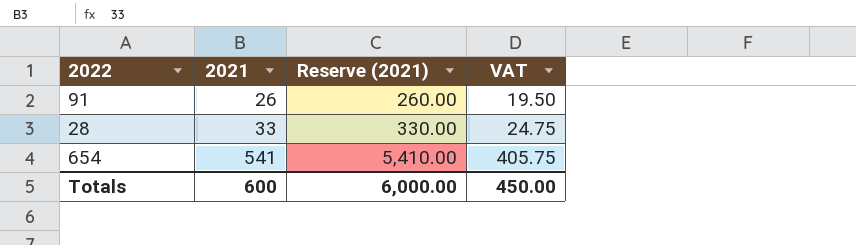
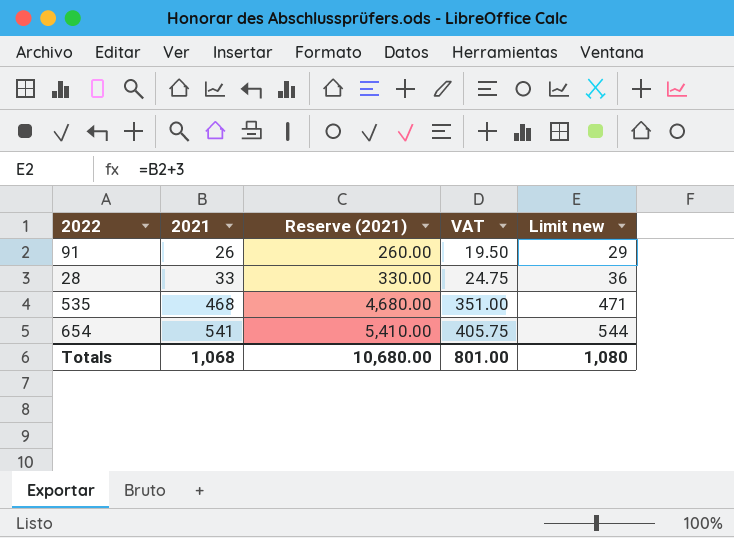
column Limit new | formula: none -> [2021] + 3
row 535: none -> 468 | 4,680.00 | 351.00 | 471
Totals | 2021: 600 -> 1,068
Totals | Reserve (2021): 6,000.00 -> 10,680.00
Totals | VAT: 450.00 -> 801.00

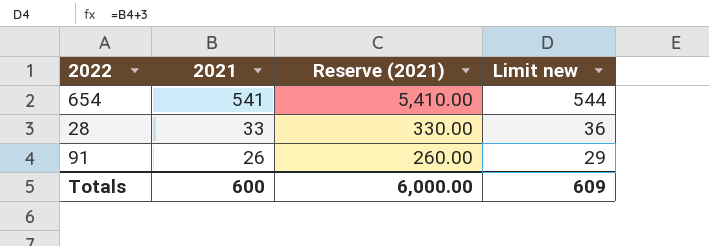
row order: 2021 ascending -> 2021 descending
column VAT | formula: [2021] * 0.75 -> none
row 535: 468 | 4,680.00 | 351.00 | 471 -> none
Totals | 2021: 1,068 -> 600
Totals | Reserve (2021): 10,680.00 -> 6,000.00
Totals | Limit new: 1,080 -> 609

